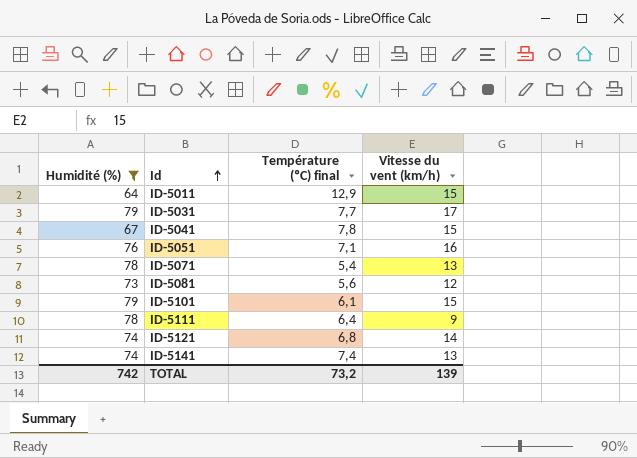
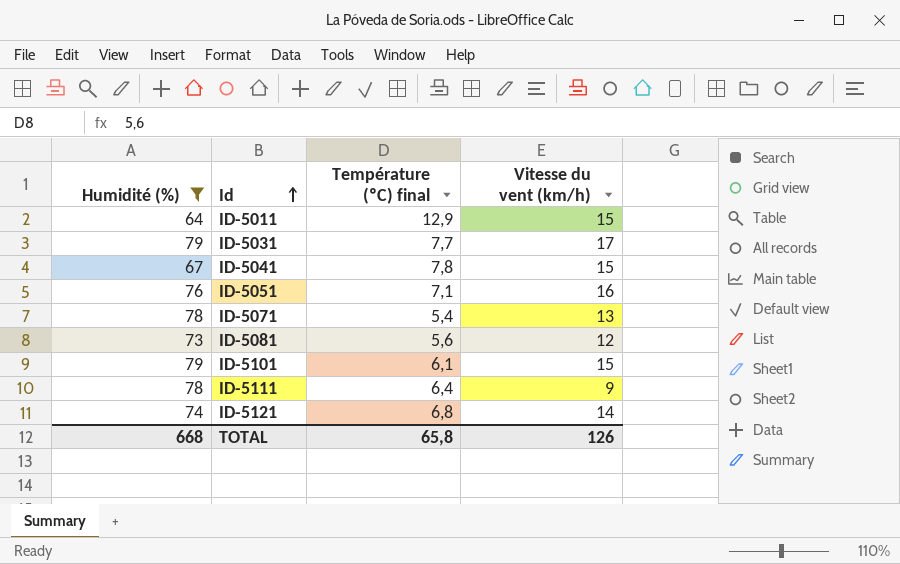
row ID-5141: 74 | 7,4 | 13 -> none
TOTAL | Humidité (%): 742 -> 668
TOTAL | Température (ºC) final: 73,2 -> 65,8
TOTAL | Vitesse du vent (km/h): 139 -> 126

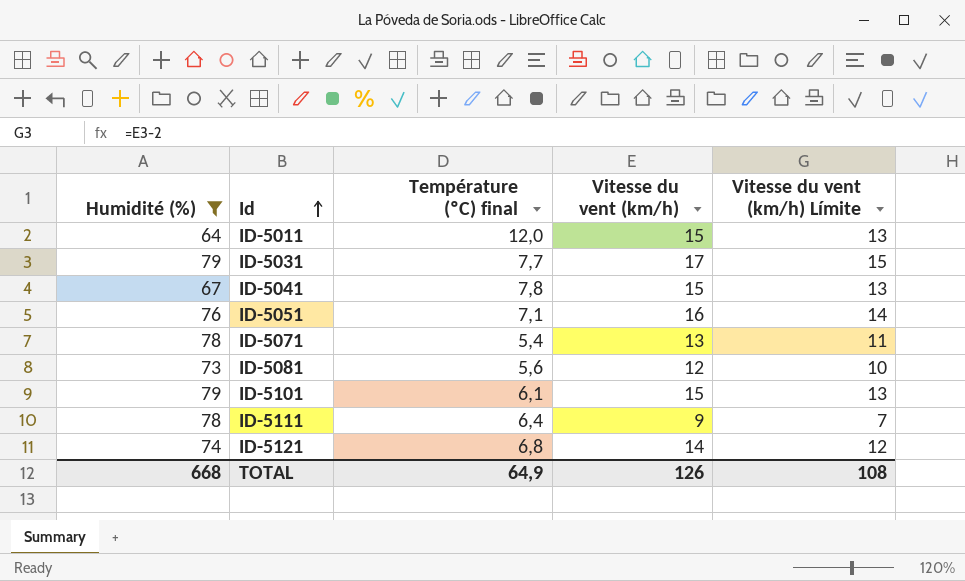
column Vitesse du vent (km/h) Límite | formula: none -> [Vitesse du vent (km/h)] - 2
ID-5011 | Température (ºC) final: 12,9 -> 12,0
TOTAL | Température (ºC) final: 65,8 -> 64,9

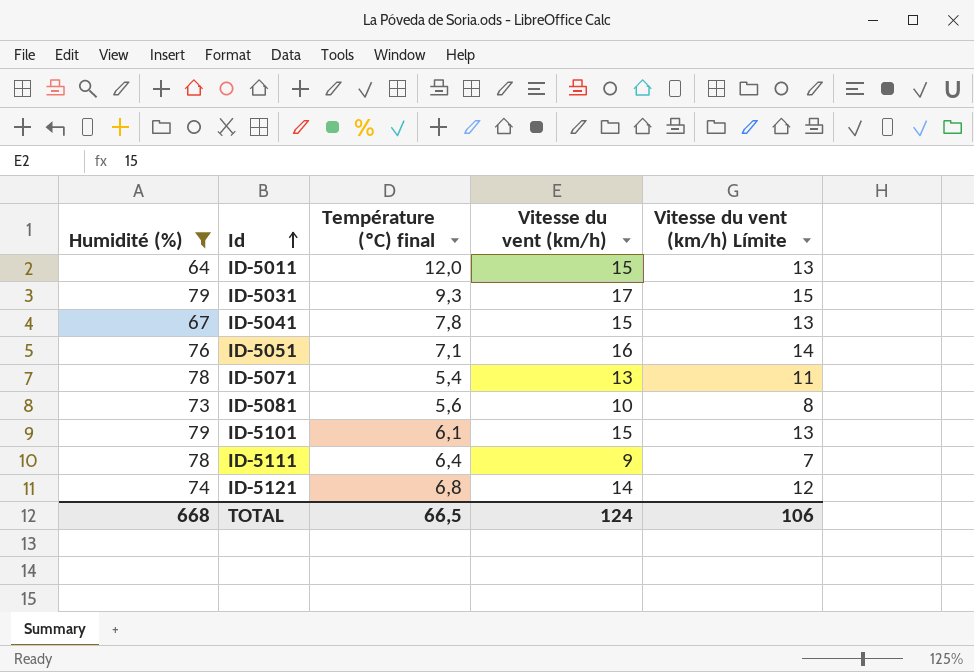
ID-5031 | Température (ºC) final: 7,7 -> 9,3
ID-5081 | Vitesse du vent (km/h): 12 -> 10
ID-5081 | Vitesse du vent (km/h) Límite: 10 -> 8
TOTAL | Température (ºC) final: 64,9 -> 66,5
TOTAL | Vitesse du vent (km/h): 126 -> 124
TOTAL | Vitesse du vent (km/h) Límite: 108 -> 106

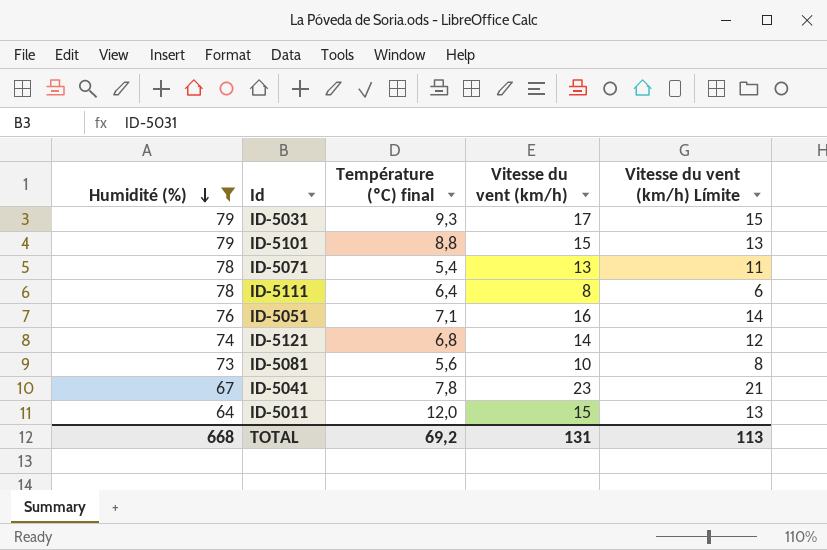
row order: Id ascending -> Humidité (%) descending
ID-5101 | Température (ºC) final: 6,1 -> 8,8
ID-5111 | Vitesse du vent (km/h): 9 -> 8
ID-5111 | Vitesse du vent (km/h) Límite: 7 -> 6
ID-5041 | Vitesse du vent (km/h): 15 -> 23
ID-5041 | Vitesse du vent (km/h) Límite: 13 -> 21
TOTAL | Température (ºC) final: 66,5 -> 69,2
TOTAL | Vitesse du vent (km/h): 124 -> 131
TOTAL | Vitesse du vent (km/h) Límite: 106 -> 113

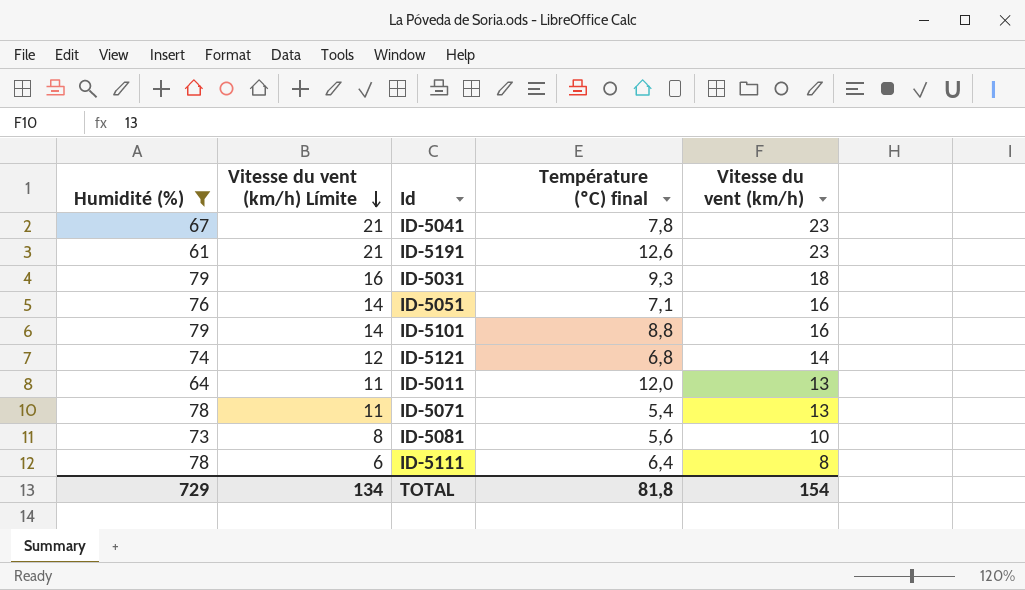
row order: Humidité (%) descending -> Vitesse du vent (km/h) Límite descending
column Vitesse du vent (km/h) Límite | position: 5 -> 2
row ID-5191: none -> 61 | 21 | 12,6 | 23
ID-5031 | Vitesse du vent (km/h) Límite: 15 -> 16
ID-5031 | Vitesse du vent (km/h): 17 -> 18
ID-5101 | Vitesse du vent (km/h) Límite: 13 -> 14
ID-5101 | Vitesse du vent (km/h): 15 -> 16
ID-5011 | Vitesse du vent (km/h) Límite: 13 -> 11
ID-5011 | Vitesse du vent (km/h): 15 -> 13
TOTAL | Humidité (%): 668 -> 729
TOTAL | Vitesse du vent (km/h) Límite: 113 -> 134
TOTAL | Température (ºC) final: 69,2 -> 81,8
TOTAL | Vitesse du vent (km/h): 131 -> 154

